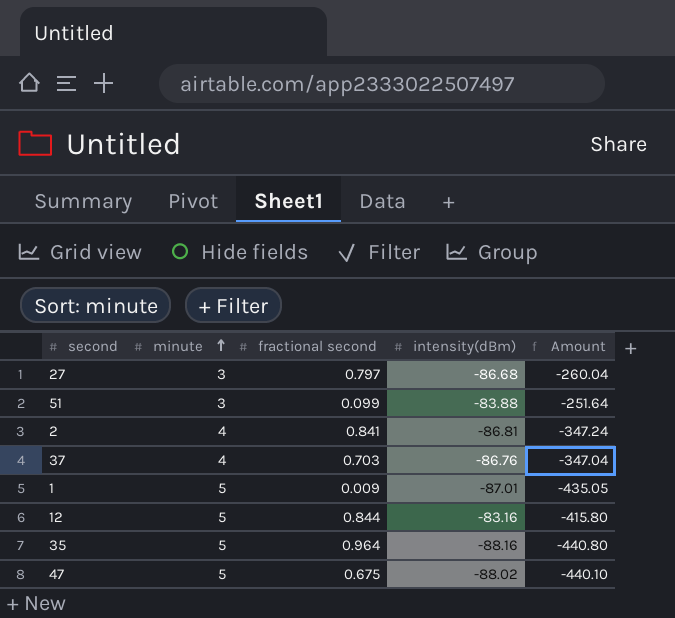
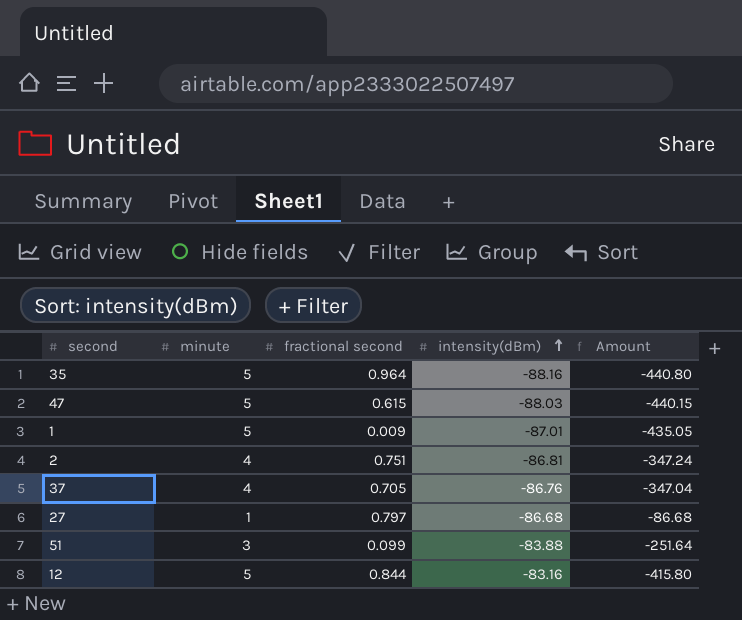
row order: minute ascending -> intensity(dBm) ascending
47 | fractional second: 0.675 -> 0.615
47 | intensity(dBm): -88.02 -> -88.03
47 | Amount: -440.10 -> -440.15
2 | fractional second: 0.841 -> 0.751
37 | fractional second: 0.703 -> 0.705
27 | minute: 3 -> 1
27 | Amount: -260.04 -> -86.68

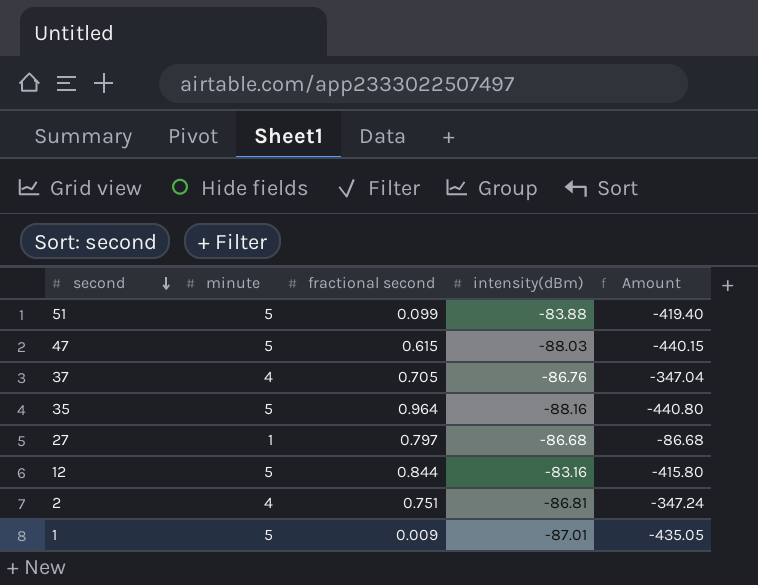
row order: intensity(dBm) ascending -> second descending
51 | minute: 3 -> 5
51 | Amount: -251.64 -> -419.40

